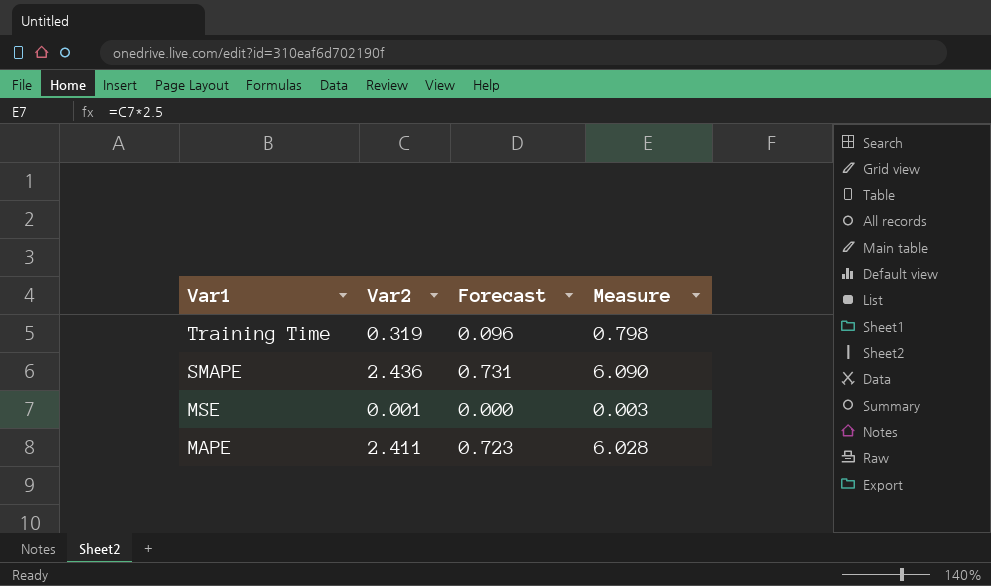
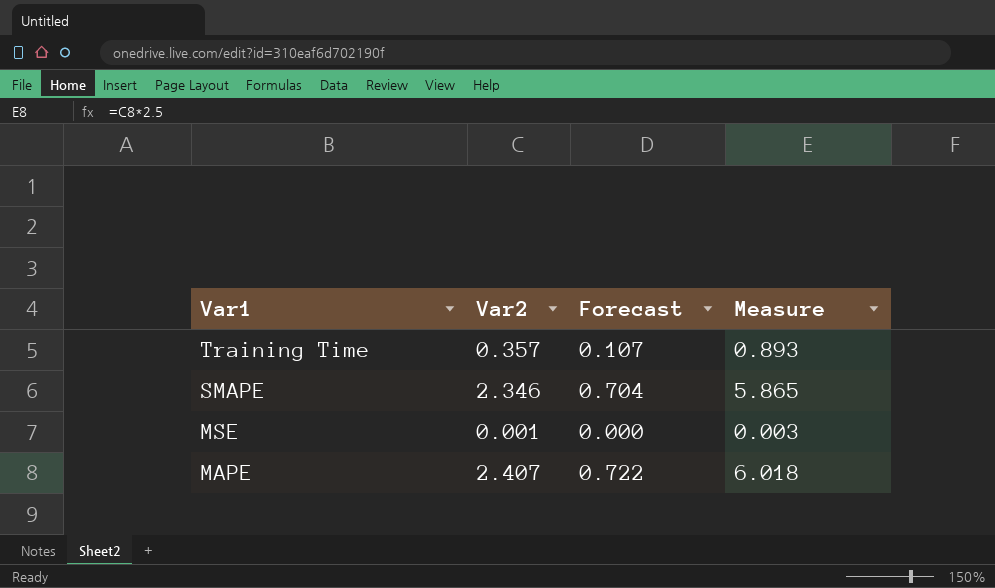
Training Time | Var2: 0.319 -> 0.357
Training Time | Forecast: 0.096 -> 0.107
Training Time | Measure: 0.798 -> 0.893
SMAPE | Var2: 2.436 -> 2.346
SMAPE | Forecast: 0.731 -> 0.704
SMAPE | Measure: 6.090 -> 5.865
MAPE | Var2: 2.411 -> 2.407
MAPE | Forecast: 0.723 -> 0.722
MAPE | Measure: 6.028 -> 6.018

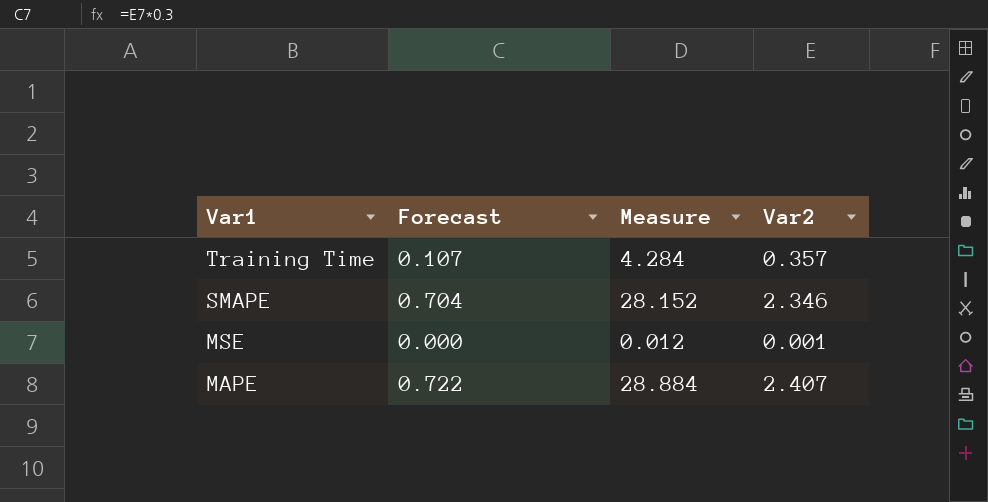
column Measure | formula: [Var2] * 2.5 -> [Var2] * 12
column Var2 | position: 2 -> 4

